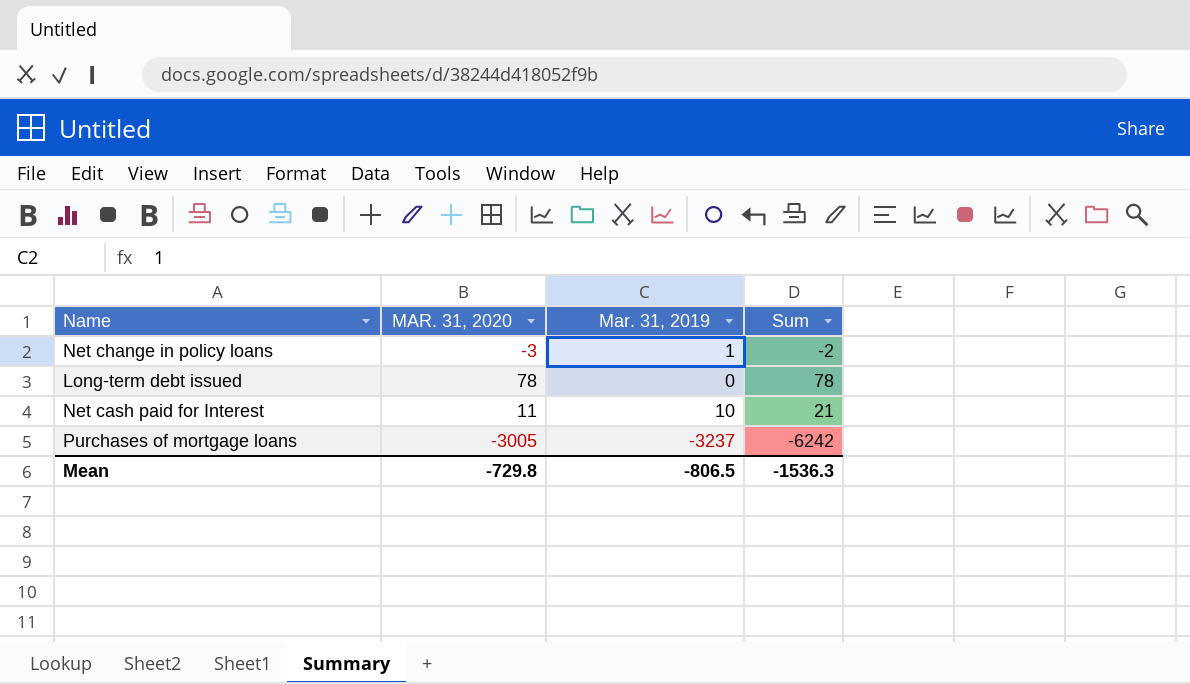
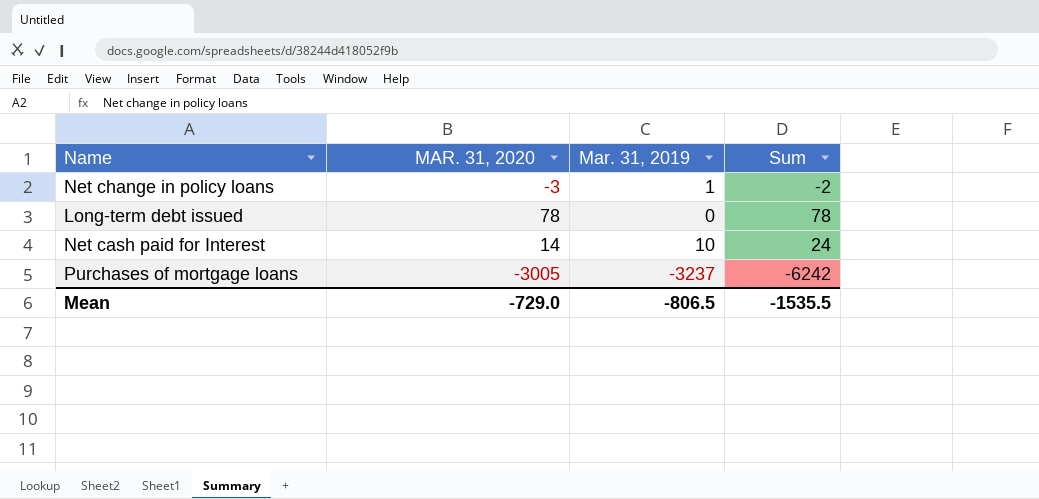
Net cash paid for Interest | MAR. 31, 2020: 11 -> 14
Net cash paid for Interest | Sum: 21 -> 24
Mean | MAR. 31, 2020: -729.8 -> -729.0
Mean | Sum: -1536.3 -> -1535.5

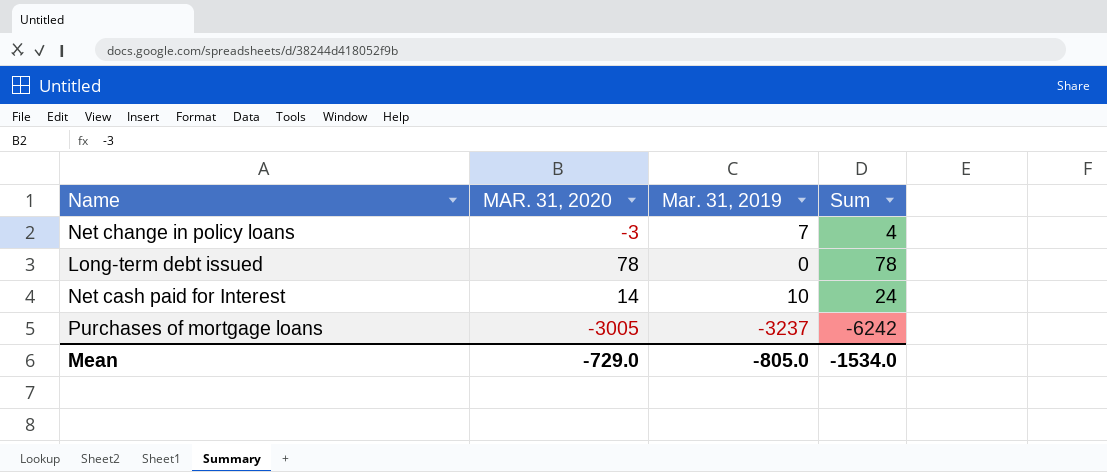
Net change in policy loans | Mar. 31, 2019: 1 -> 7
Net change in policy loans | Sum: -2 -> 4
Mean | Mar. 31, 2019: -806.5 -> -805.0
Mean | Sum: -1535.5 -> -1534.0

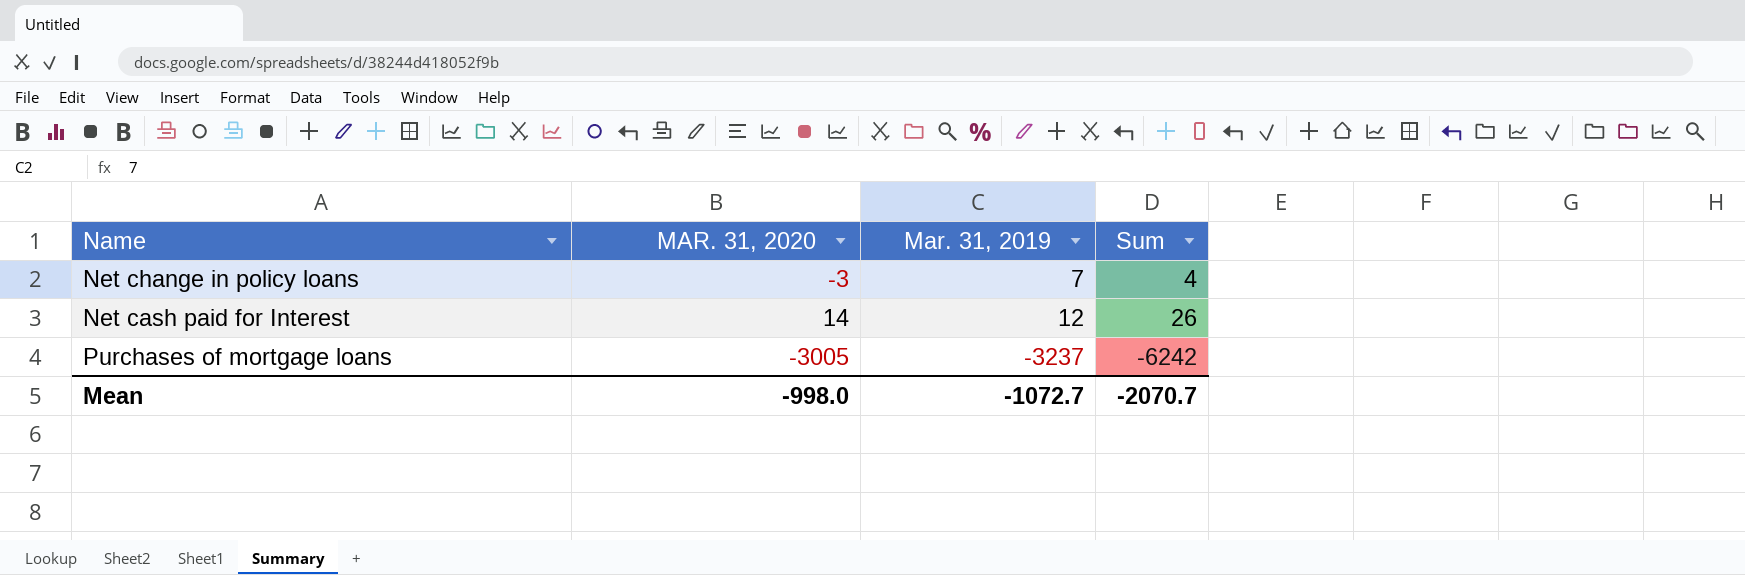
row Long-term debt issued: 78 | 0 | 78 -> none
Net cash paid for Interest | Mar. 31, 2019: 10 -> 12
Net cash paid for Interest | Sum: 24 -> 26
Mean | MAR. 31, 2020: -729.0 -> -998.0
Mean | Mar. 31, 2019: -805.0 -> -1072.7
Mean | Sum: -1534.0 -> -2070.7

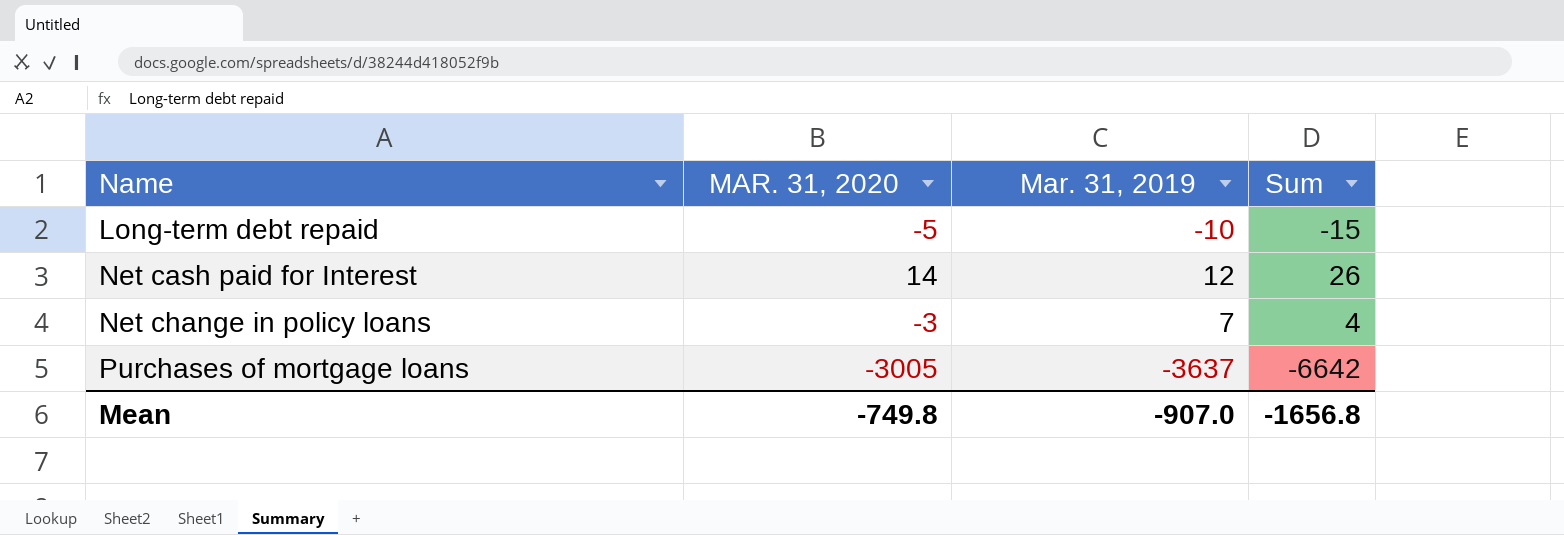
row order: none -> Name ascending
row Long-term debt repaid: none -> -5 | -10 | -15
Purchases of mortgage loans | Mar. 31, 2019: -3237 -> -3637
Purchases of mortgage loans | Sum: -6242 -> -6642
Mean | MAR. 31, 2020: -998.0 -> -749.8
Mean | Mar. 31, 2019: -1072.7 -> -907.0
Mean | Sum: -2070.7 -> -1656.8

